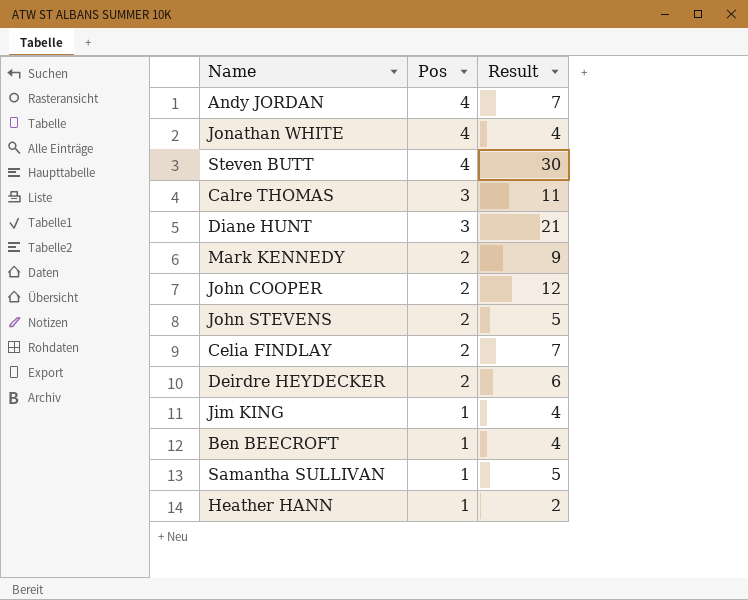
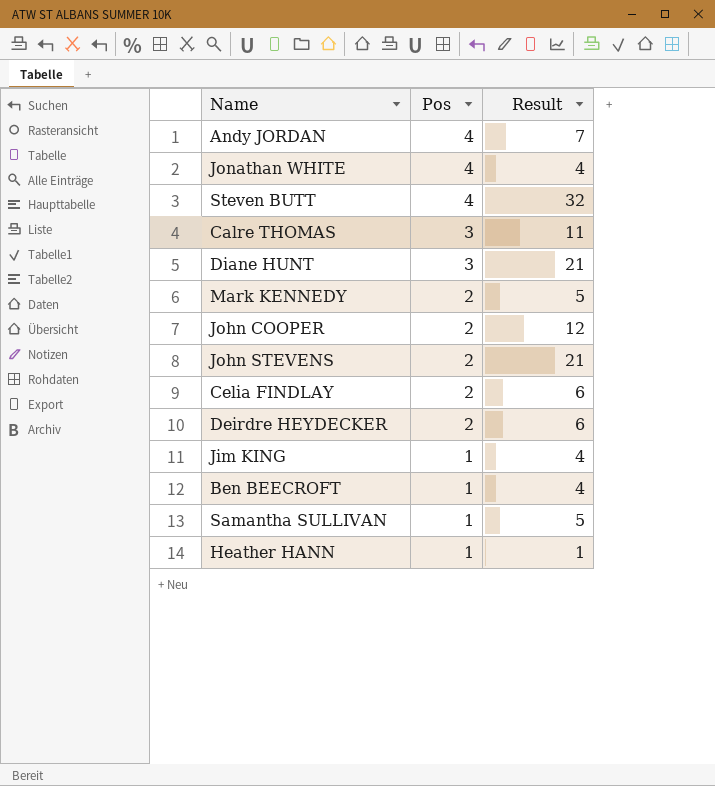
Steven BUTT | Result: 30 -> 32
Mark KENNEDY | Result: 9 -> 5
John STEVENS | Result: 5 -> 21
Celia FINDLAY | Result: 7 -> 6
Heather HANN | Result: 2 -> 1

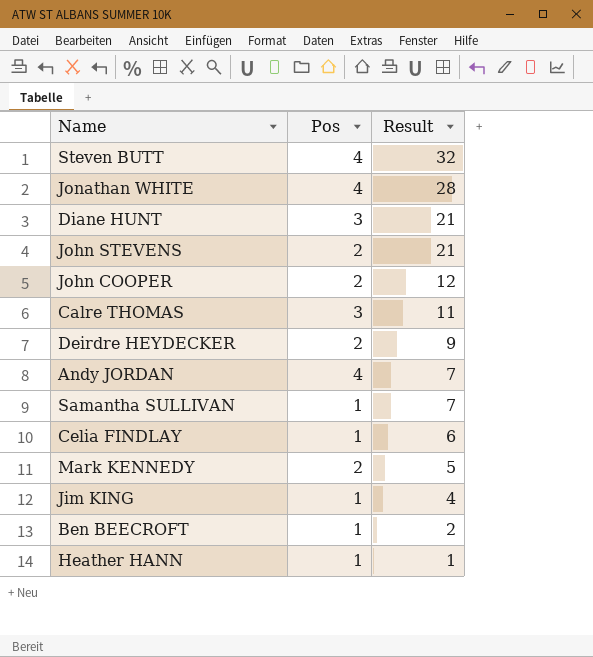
row order: Pos descending -> Result descending
Jonathan WHITE | Result: 4 -> 28
Deirdre HEYDECKER | Result: 6 -> 9
Samantha SULLIVAN | Result: 5 -> 7
Celia FINDLAY | Pos: 2 -> 1
Ben BEECROFT | Result: 4 -> 2

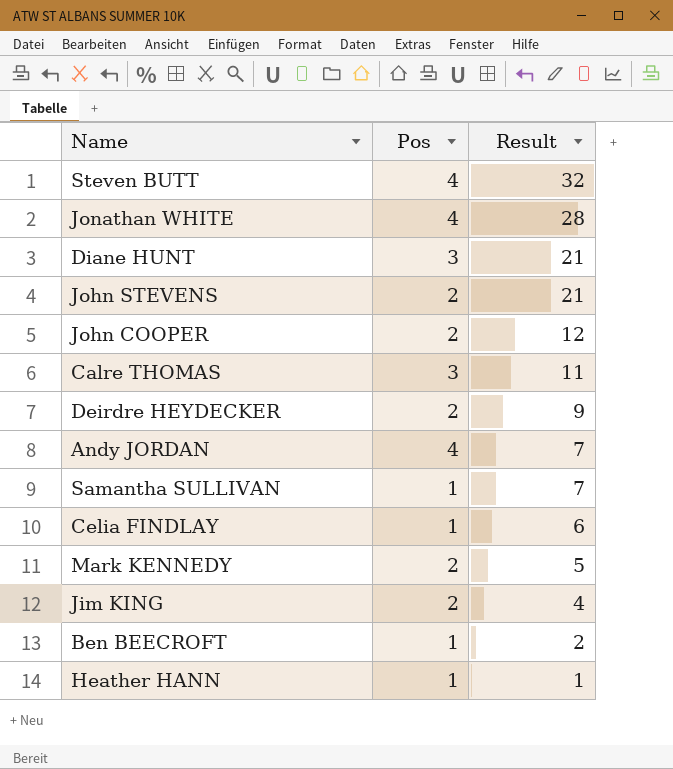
Jim KING | Pos: 1 -> 2

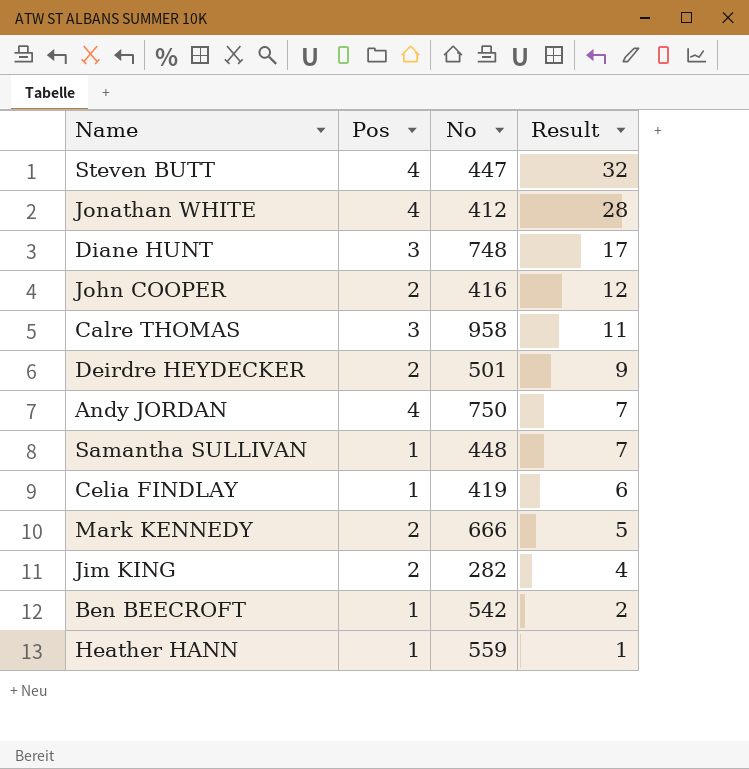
column No | position: none -> 3
row John STEVENS: 2 | 21 -> none
Diane HUNT | Result: 21 -> 17

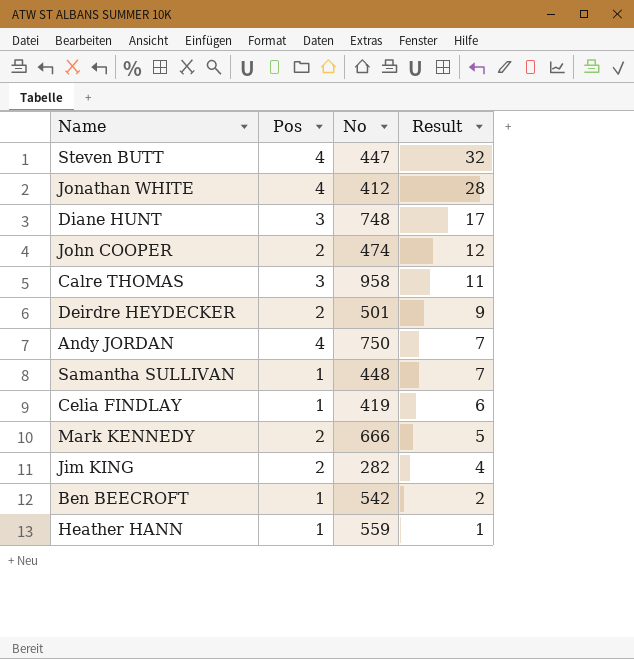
John COOPER | No: 416 -> 474

